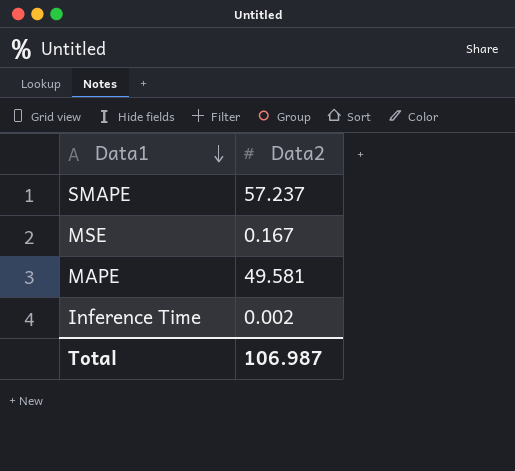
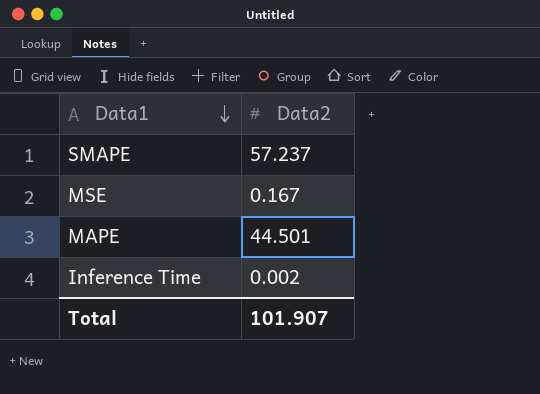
MAPE | Data2: 49.581 -> 44.501
Total | Data2: 106.987 -> 101.907

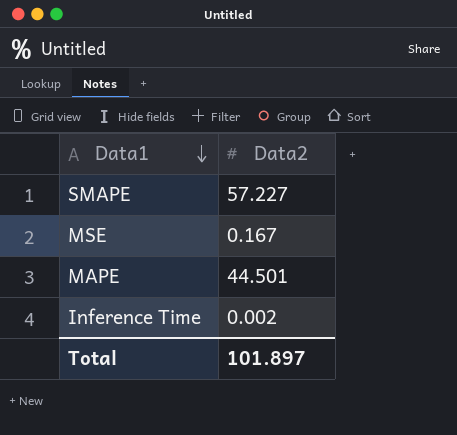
SMAPE | Data2: 57.237 -> 57.227
Total | Data2: 101.907 -> 101.897

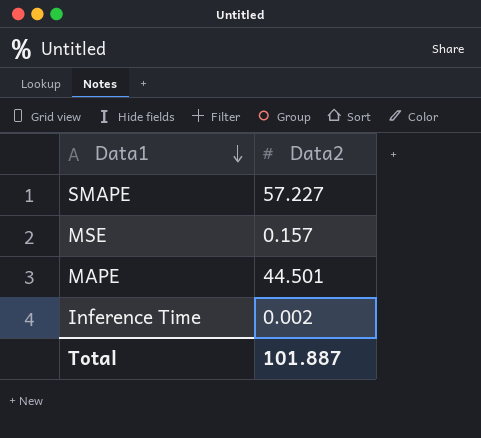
MSE | Data2: 0.167 -> 0.157
Total | Data2: 101.897 -> 101.887

